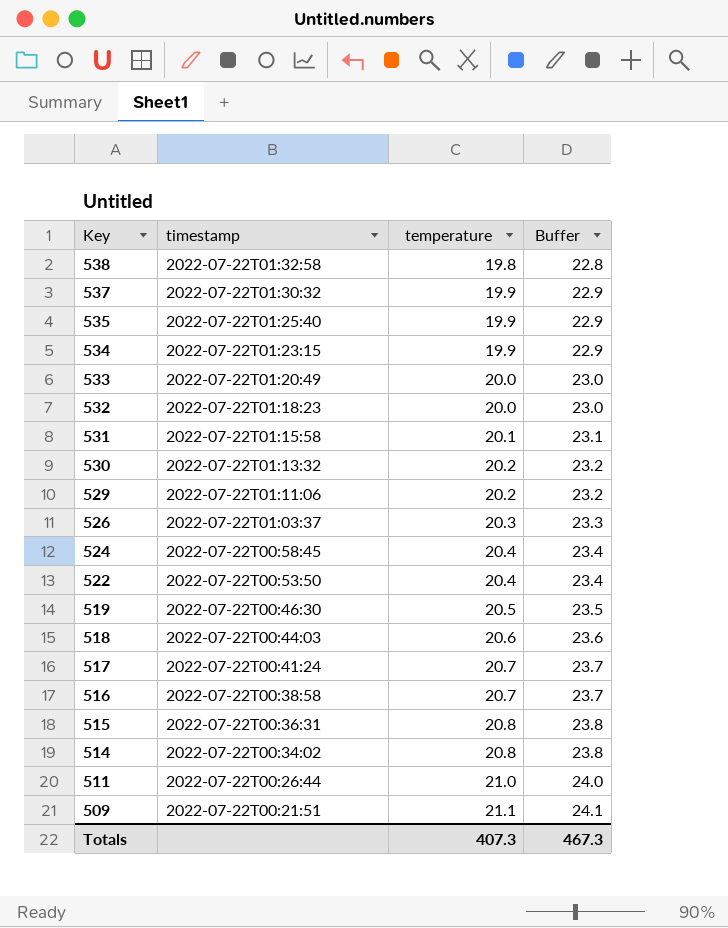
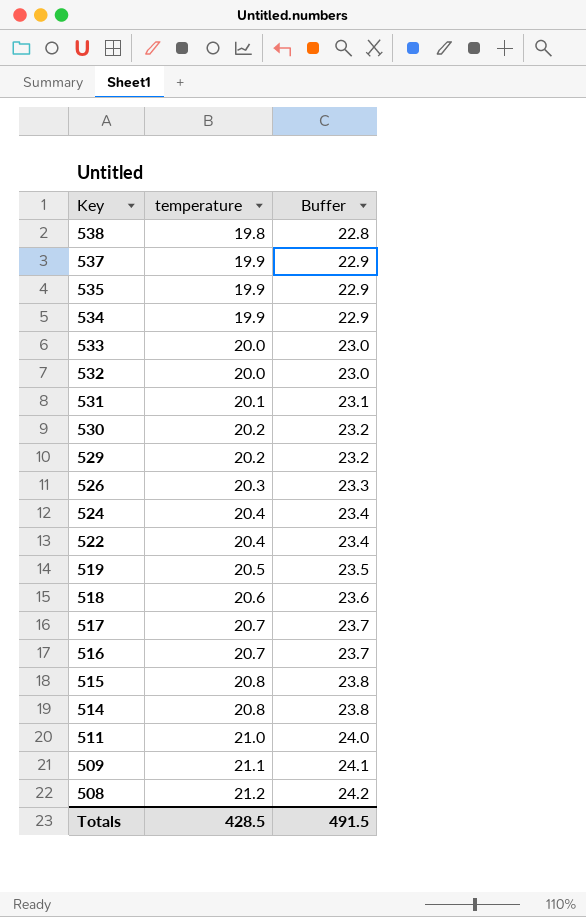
column timestamp | position: 2 -> none
row 508: none -> 21.2 | 24.2
Totals | temperature: 407.3 -> 428.5
Totals | Buffer: 467.3 -> 491.5

